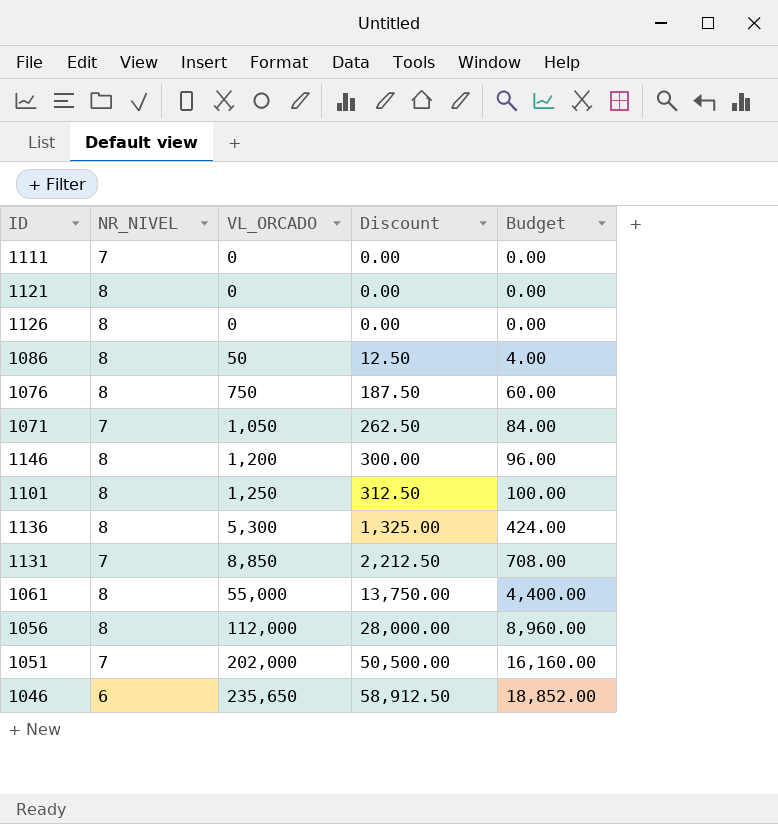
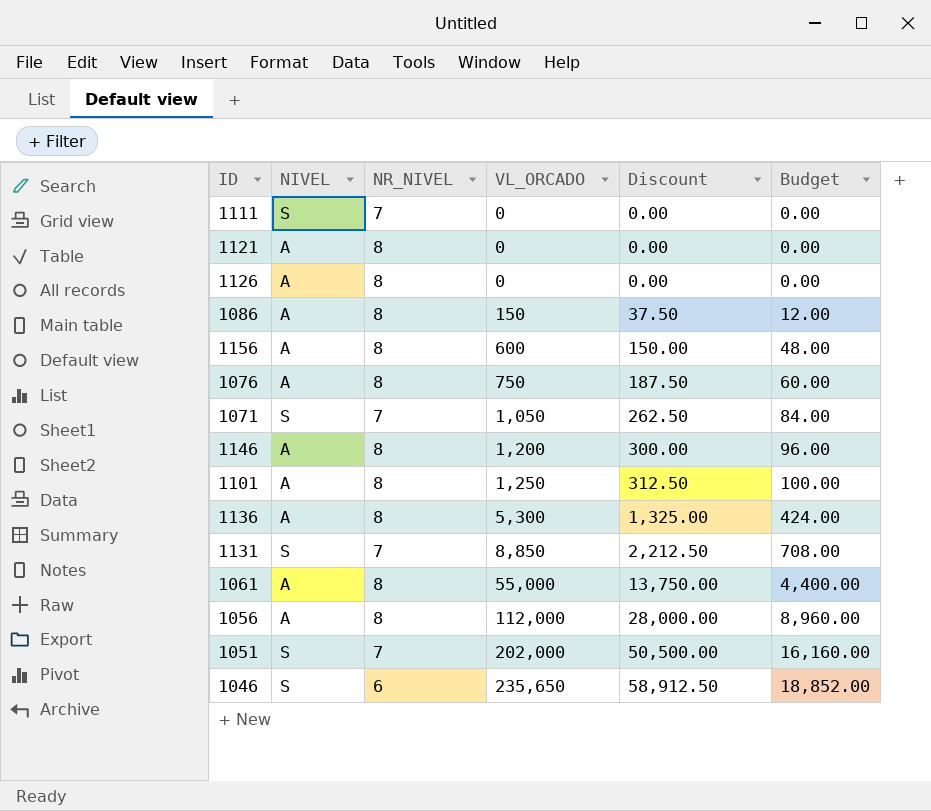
column NIVEL | position: none -> 2
1086 | VL_ORCADO: 50 -> 150
1086 | Discount: 12.50 -> 37.50
1086 | Budget: 4.00 -> 12.00
row 1156: none -> A | 8 | 600 | 150.00 | 48.00

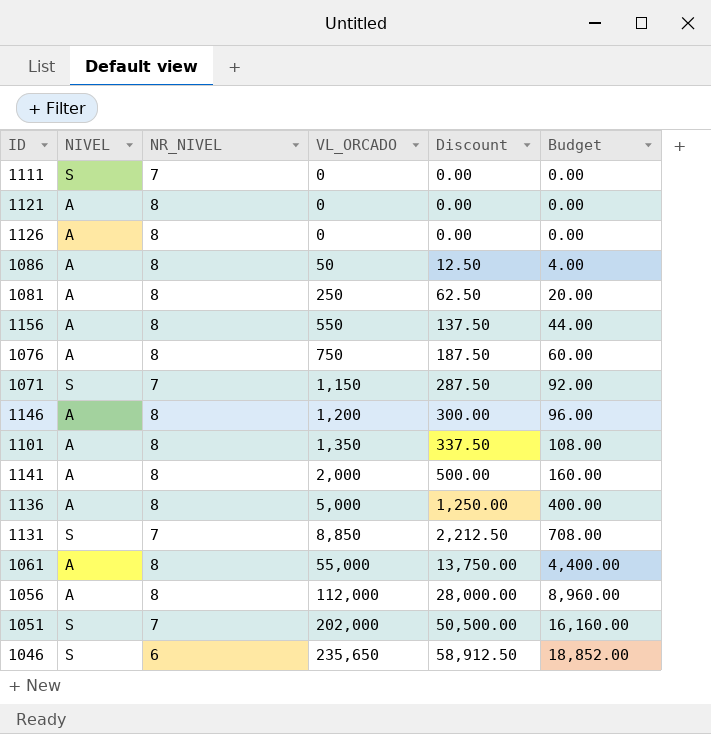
1086 | VL_ORCADO: 150 -> 50
1086 | Discount: 37.50 -> 12.50
1086 | Budget: 12.00 -> 4.00
row 1081: none -> A | 8 | 250 | 62.50 | 20.00
1156 | VL_ORCADO: 600 -> 550
1156 | Discount: 150.00 -> 137.50
1156 | Budget: 48.00 -> 44.00
1071 | VL_ORCADO: 1,050 -> 1,150
1071 | Discount: 262.50 -> 287.50
1071 | Budget: 84.00 -> 92.00
1101 | VL_ORCADO: 1,250 -> 1,350
1101 | Discount: 312.50 -> 337.50
1101 | Budget: 100.00 -> 108.00
row 1141: none -> A | 8 | 2,000 | 500.00 | 160.00
1136 | VL_ORCADO: 5,300 -> 5,000
1136 | Discount: 1,325.00 -> 1,250.00
1136 | Budget: 424.00 -> 400.00

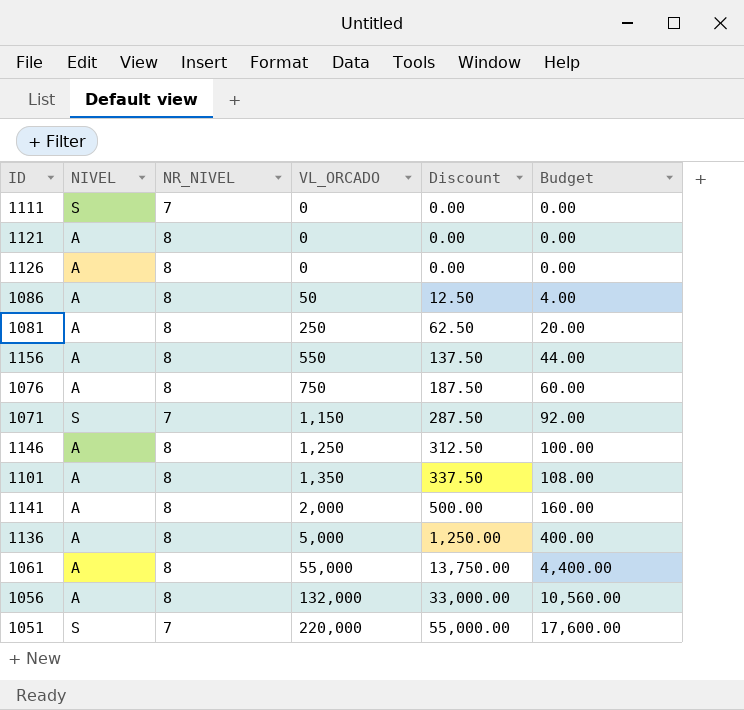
row 1131: S | 7 | 8,850 | 2,212.50 | 708.00 -> none
row 1046: S | 6 | 235,650 | 58,912.50 | 18,852.00 -> none
1146 | VL_ORCADO: 1,200 -> 1,250
1146 | Discount: 300.00 -> 312.50
1146 | Budget: 96.00 -> 100.00
1056 | VL_ORCADO: 112,000 -> 132,000
1056 | Discount: 28,000.00 -> 33,000.00
1056 | Budget: 8,960.00 -> 10,560.00
1051 | VL_ORCADO: 202,000 -> 220,000
1051 | Discount: 50,500.00 -> 55,000.00
1051 | Budget: 16,160.00 -> 17,600.00

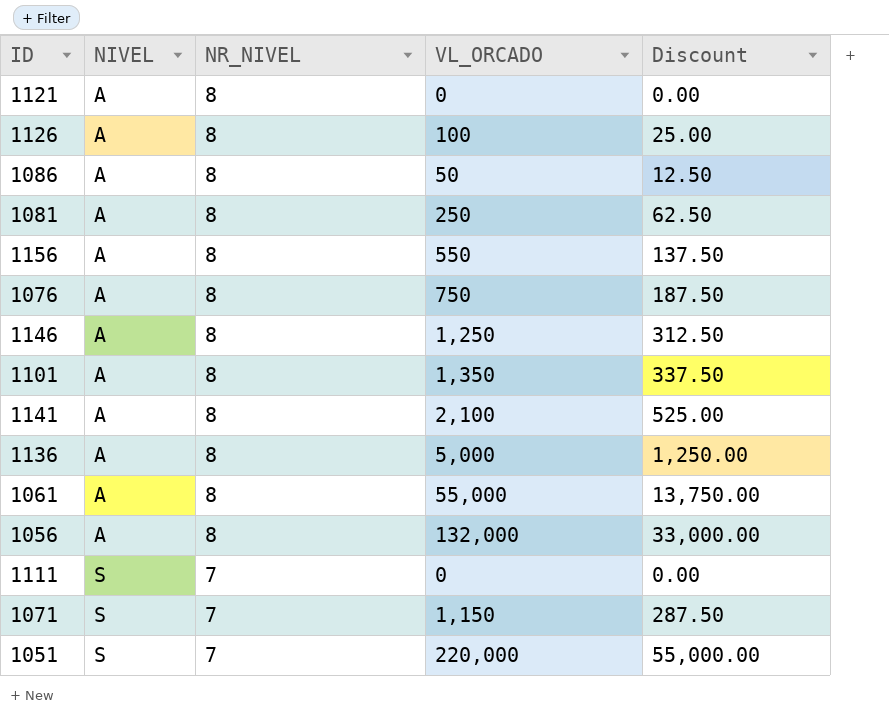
row order: VL_ORCADO ascending -> NIVEL ascending
column Budget | formula: [VL_ORCADO] * 0.08 -> none
1126 | VL_ORCADO: 0 -> 100
1126 | Discount: 0.00 -> 25.00
1141 | VL_ORCADO: 2,000 -> 2,100
1141 | Discount: 500.00 -> 525.00

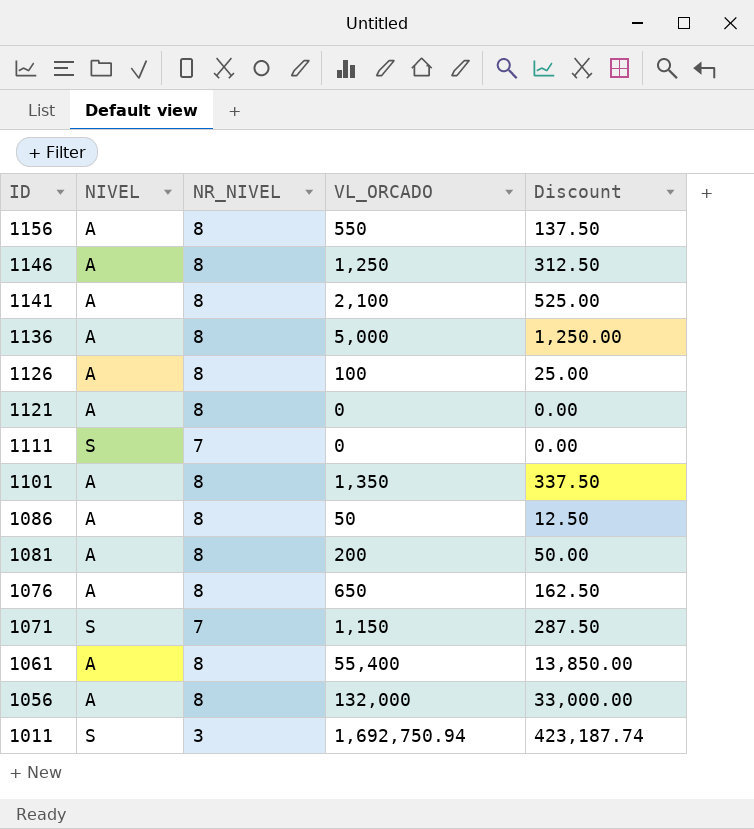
row order: NIVEL ascending -> ID descending
row 1051: S | 7 | 220,000 | 55,000.00 -> none
1081 | VL_ORCADO: 250 -> 200
1081 | Discount: 62.50 -> 50.00
1076 | VL_ORCADO: 750 -> 650
1076 | Discount: 187.50 -> 162.50
1061 | VL_ORCADO: 55,000 -> 55,400
1061 | Discount: 13,750.00 -> 13,850.00
row 1011: none -> S | 3 | 1,692,750.94 | 423,187.74

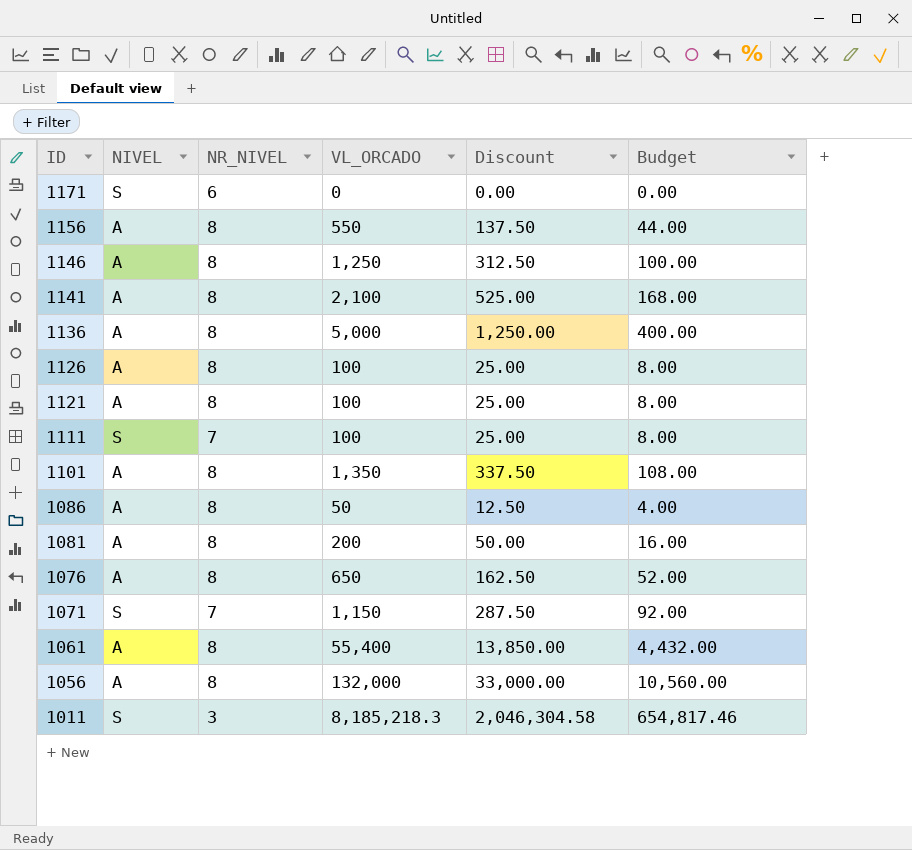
column Budget | formula: none -> [VL_ORCADO] * 0.08
row 1171: none -> S | 6 | 0 | 0.00 | 0.00
1121 | VL_ORCADO: 0 -> 100
1121 | Discount: 0.00 -> 25.00
1111 | VL_ORCADO: 0 -> 100
1111 | Discount: 0.00 -> 25.00
1011 | VL_ORCADO: 1,692,750.94 -> 8,185,218.3
1011 | Discount: 423,187.74 -> 2,046,304.58

